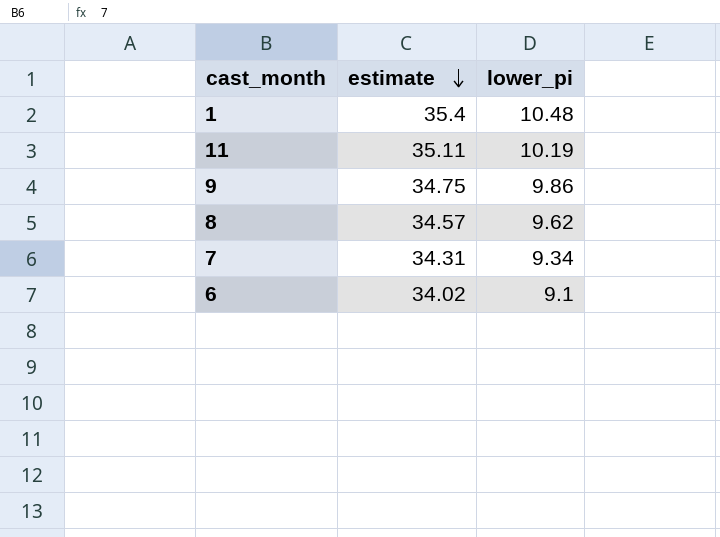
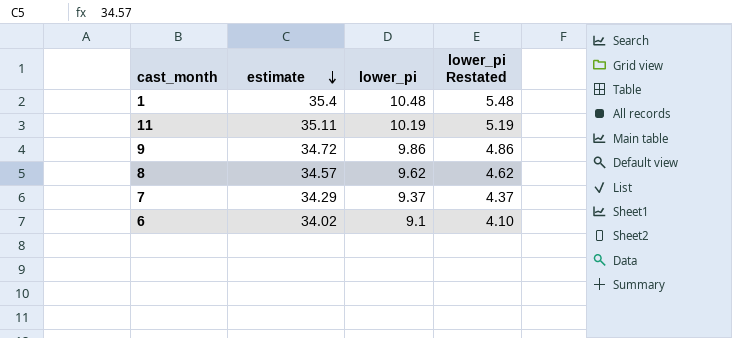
column lower_pi Restated | formula: none -> [lower_pi] - 5
9 | estimate: 34.75 -> 34.72
7 | estimate: 34.31 -> 34.29
7 | lower_pi: 9.34 -> 9.37

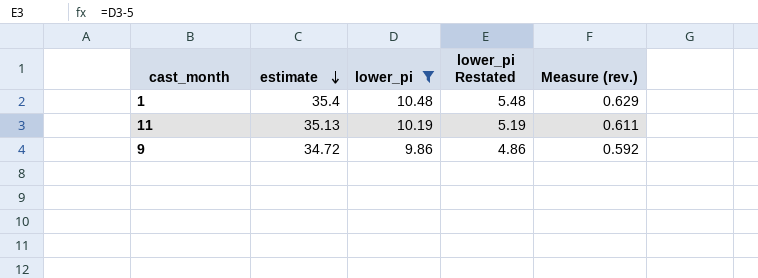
filter: none -> lower_pi >= 9.86
column Measure (rev.) | formula: none -> [lower_pi] * 0.06
11 | estimate: 35.11 -> 35.13

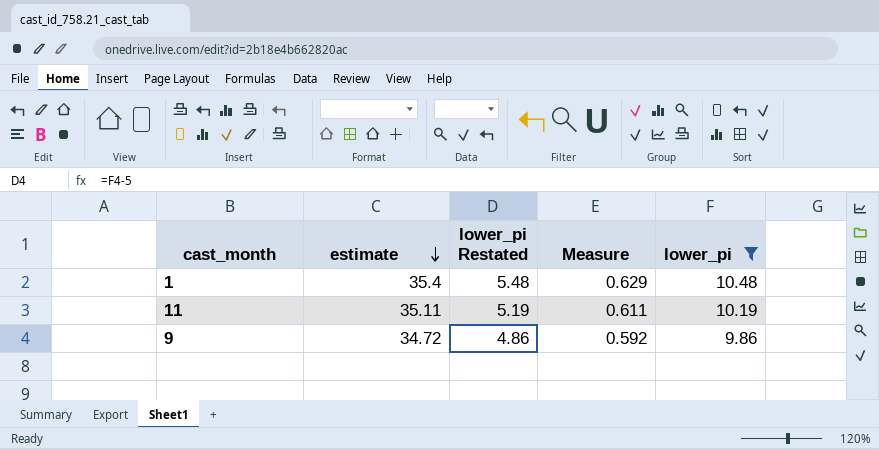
column name: Measure (rev.) -> Measure
column lower_pi | position: 3 -> 5
11 | estimate: 35.13 -> 35.11

